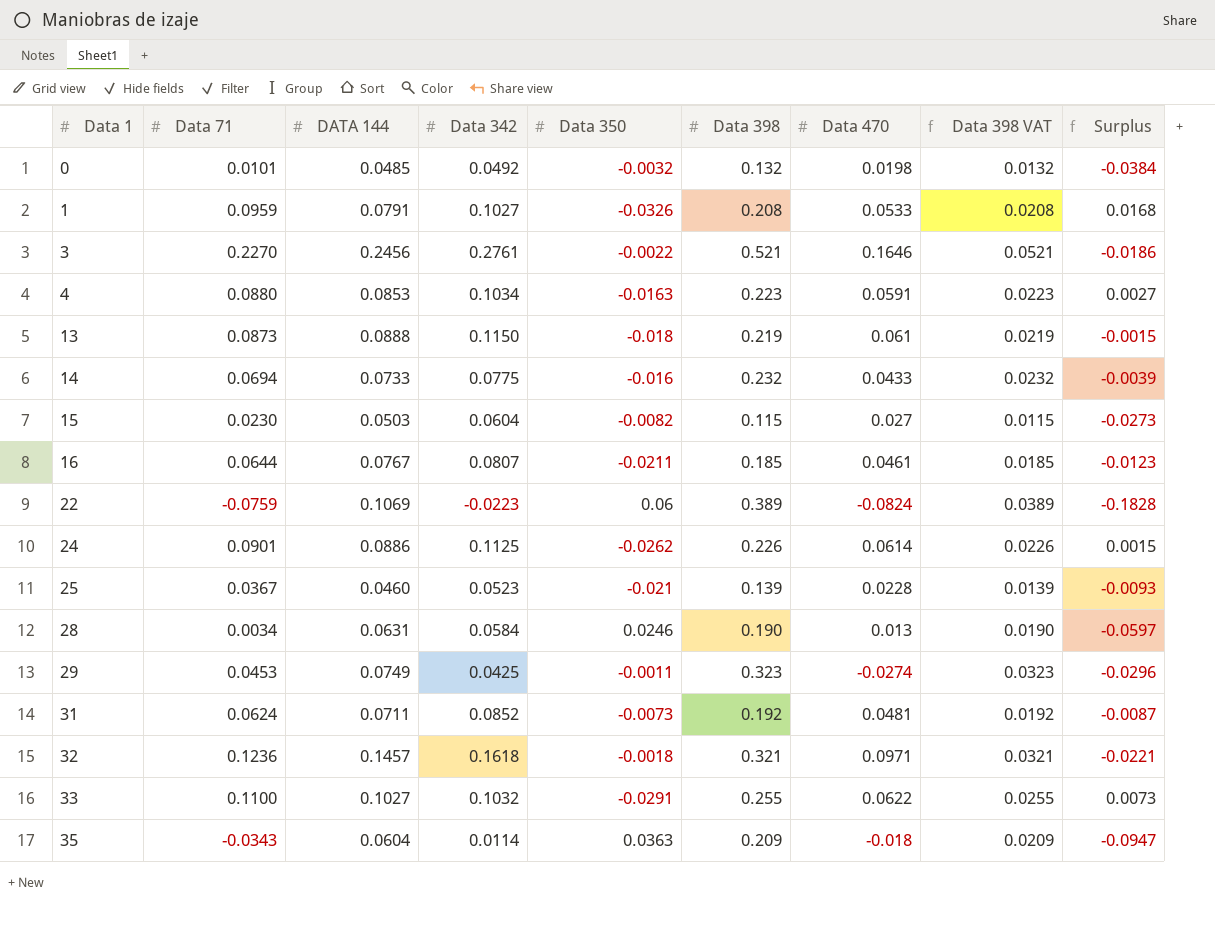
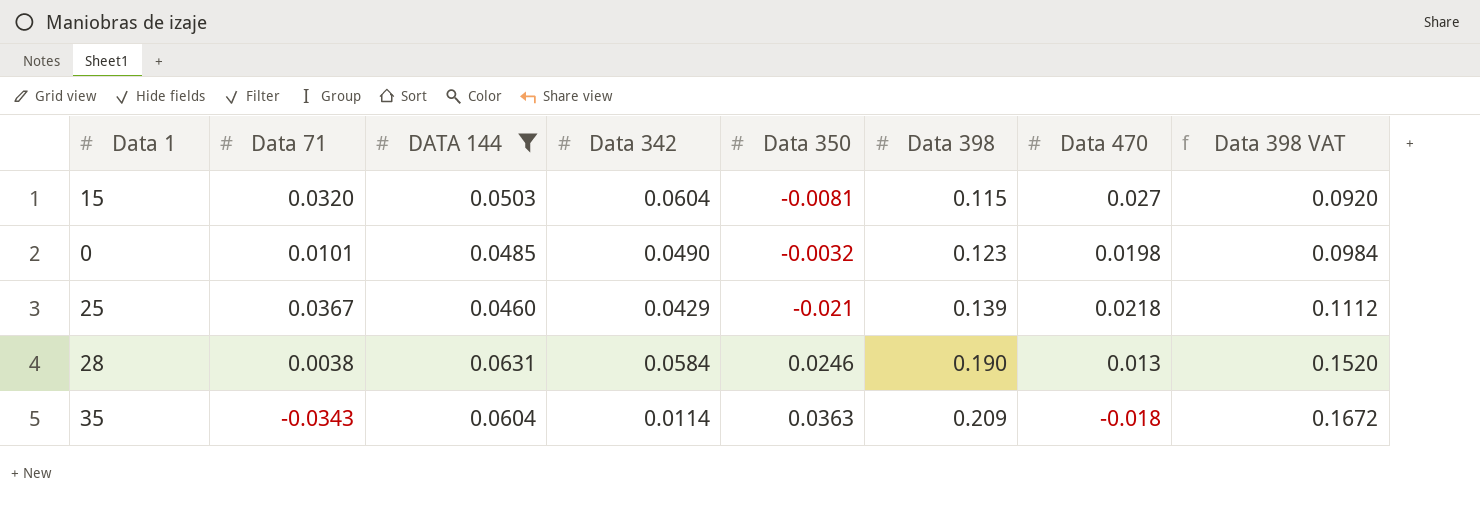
filter: none -> DATA 144 <= 0.0631
row order: Data 1 ascending -> Data 398 ascending
column Surplus | formula: [Data 71] - [DATA 144] -> none
column Data 398 VAT | formula: [Data 398] * 0.1 -> [Data 398] * 0.8
15 | Data 71: 0.0230 -> 0.0320
15 | Data 350: -0.0082 -> -0.0081
0 | Data 342: 0.0492 -> 0.0490
0 | Data 398: 0.132 -> 0.123
25 | Data 342: 0.0523 -> 0.0429
25 | Data 470: 0.0228 -> 0.0218
28 | Data 71: 0.0034 -> 0.0038

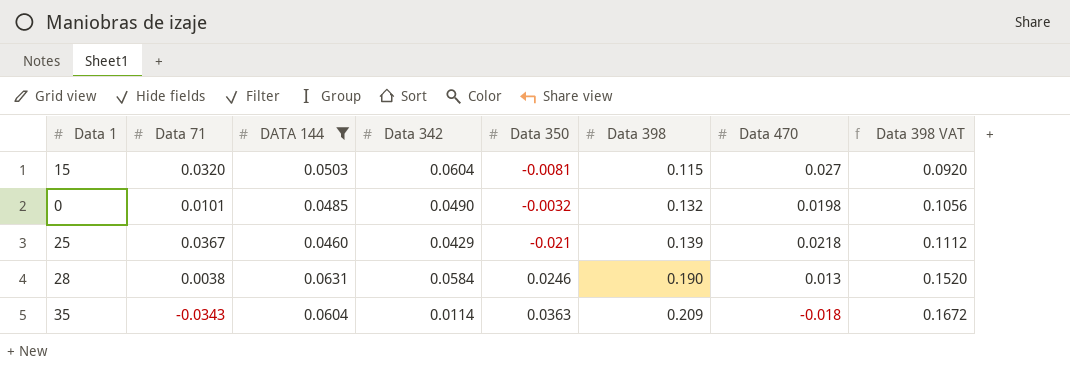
0 | Data 398: 0.123 -> 0.132
0 | Data 398 VAT: 0.0984 -> 0.1056

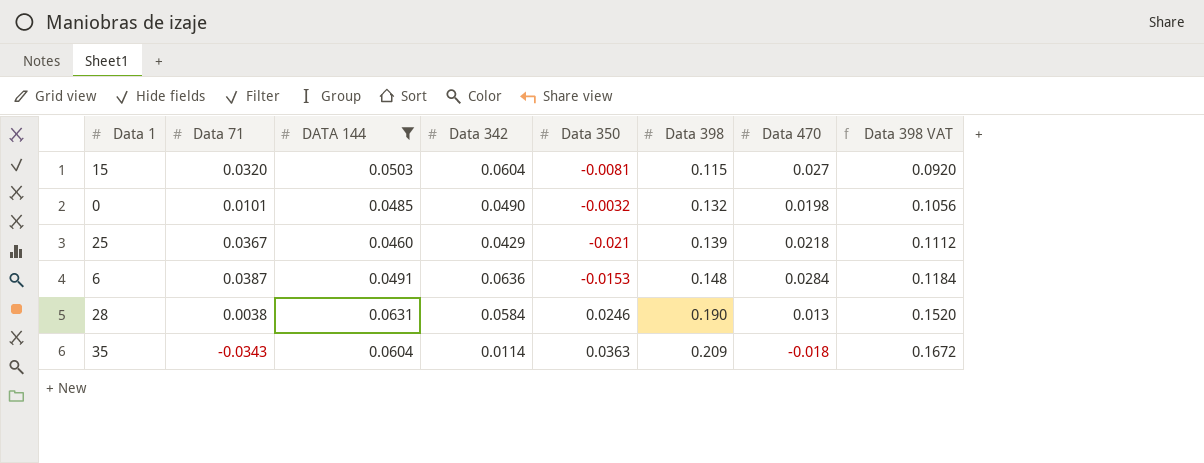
row 6: none -> 0.0387 | 0.0491 | 0.0636 | -0.0153 | 0.148 | 0.0284 | 0.1184

